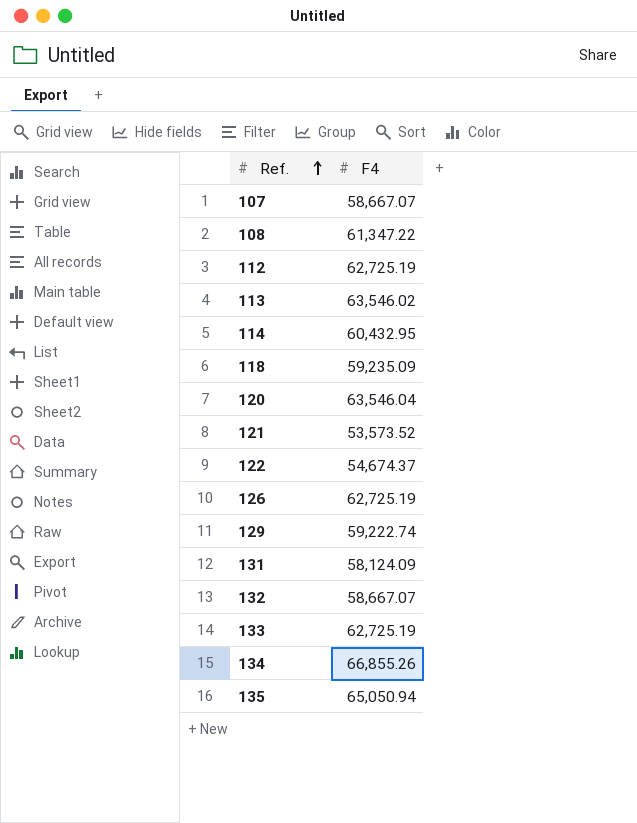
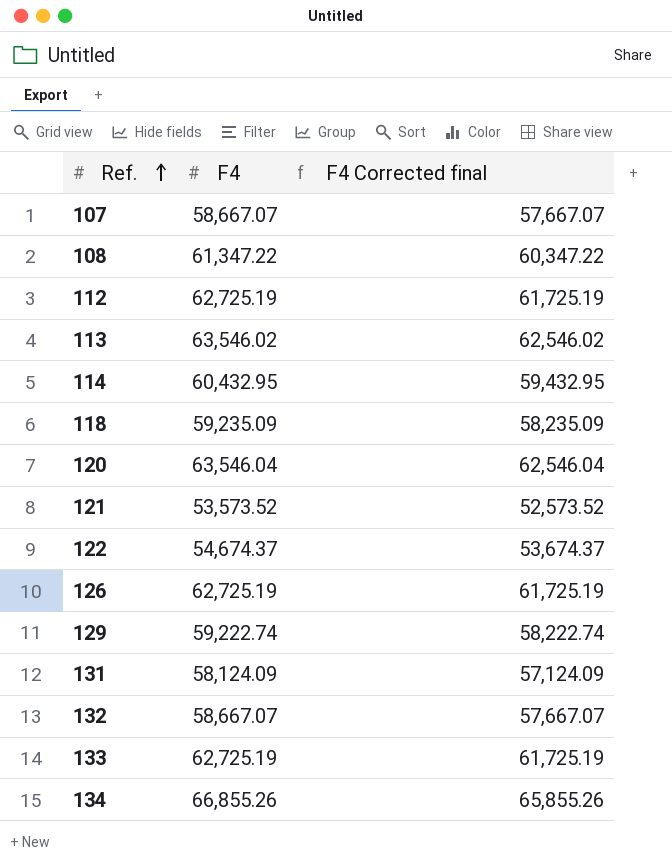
column F4 Corrected final | formula: none -> [F4] - 1000
row 135: 65,050.94 -> none

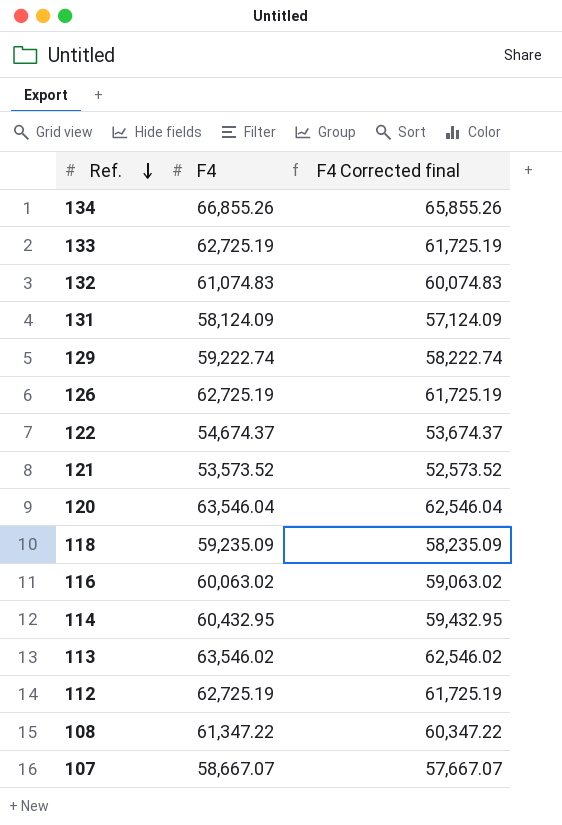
row order: Ref. ascending -> Ref. descending
132 | F4: 58,667.07 -> 61,074.83
132 | F4 Corrected final: 57,667.07 -> 60,074.83
row 116: none -> 60,063.02 | 59,063.02

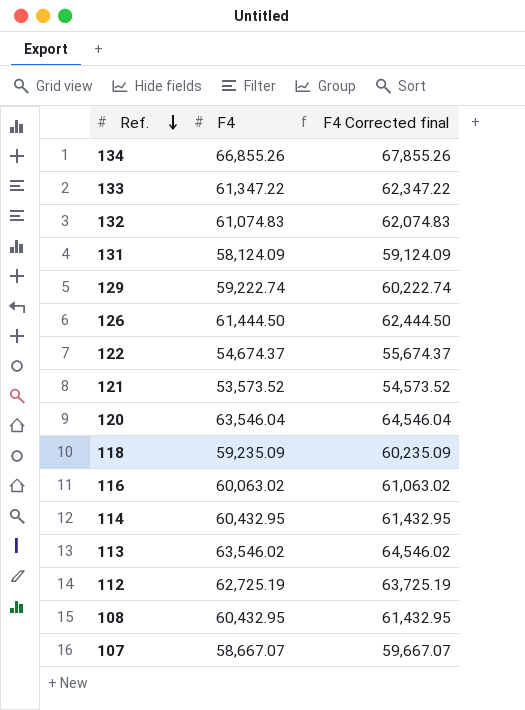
column F4 Corrected final | formula: [F4] - 1000 -> [F4] + 1000
133 | F4: 62,725.19 -> 61,347.22
126 | F4: 62,725.19 -> 61,444.50
108 | F4: 61,347.22 -> 60,432.95

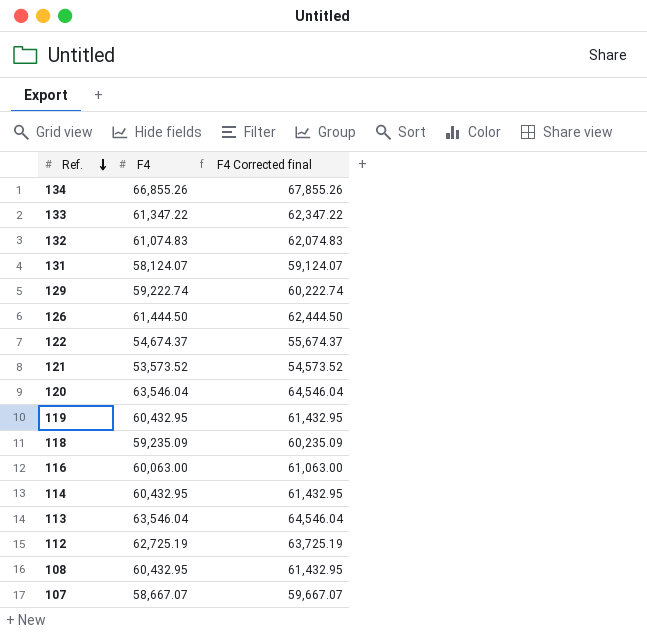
131 | F4: 58,124.09 -> 58,124.07
131 | F4 Corrected final: 59,124.09 -> 59,124.07
row 119: none -> 60,432.95 | 61,432.95
116 | F4: 60,063.02 -> 60,063.00
116 | F4 Corrected final: 61,063.02 -> 61,063.00
113 | F4: 63,546.02 -> 63,546.04
113 | F4 Corrected final: 64,546.02 -> 64,546.04

